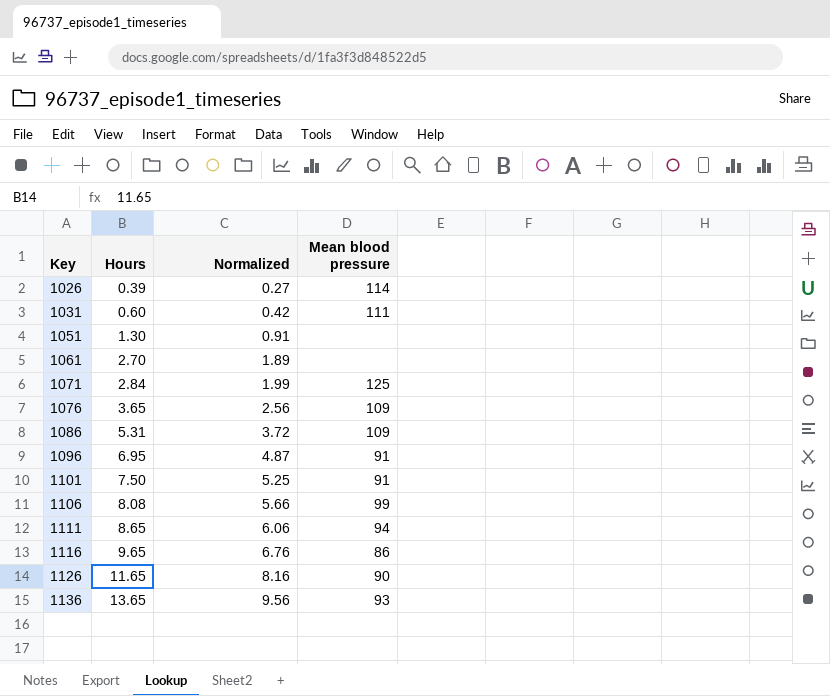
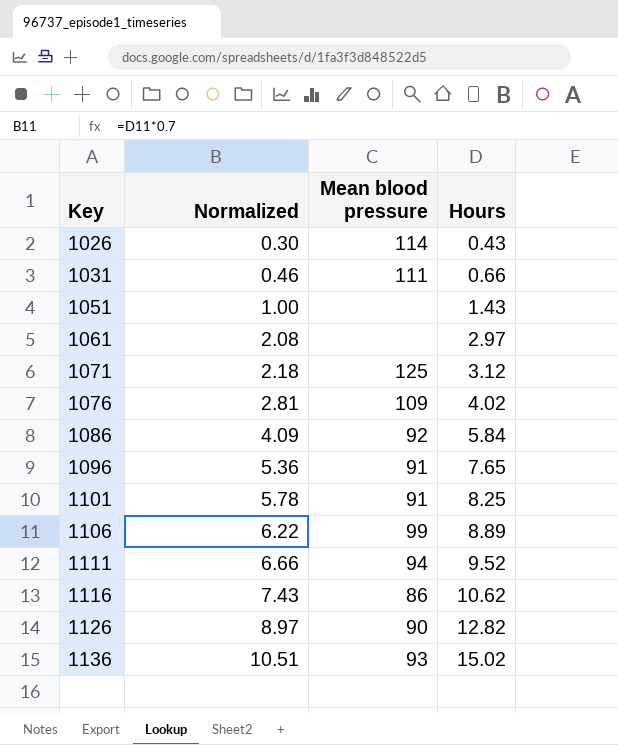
column Hours | position: 2 -> 4
1026 | Normalized: 0.27 -> 0.30
1026 | Hours: 0.39 -> 0.43
1031 | Normalized: 0.42 -> 0.46
1031 | Hours: 0.60 -> 0.66
1051 | Normalized: 0.91 -> 1.00
1051 | Hours: 1.30 -> 1.43
1061 | Normalized: 1.89 -> 2.08
1061 | Hours: 2.70 -> 2.97
1071 | Normalized: 1.99 -> 2.18
1071 | Hours: 2.84 -> 3.12
1076 | Normalized: 2.56 -> 2.81
1076 | Hours: 3.65 -> 4.02
1086 | Normalized: 3.72 -> 4.09
1086 | Mean blood pressure: 109 -> 92
1086 | Hours: 5.31 -> 5.84
1096 | Normalized: 4.87 -> 5.36
1096 | Hours: 6.95 -> 7.65
1101 | Normalized: 5.25 -> 5.78
1101 | Hours: 7.50 -> 8.25
1106 | Normalized: 5.66 -> 6.22
1106 | Hours: 8.08 -> 8.89
1111 | Normalized: 6.06 -> 6.66
1111 | Hours: 8.65 -> 9.52
1116 | Normalized: 6.76 -> 7.43
1116 | Hours: 9.65 -> 10.62
1126 | Normalized: 8.16 -> 8.97
1126 | Hours: 11.65 -> 12.82
1136 | Normalized: 9.56 -> 10.51
1136 | Hours: 13.65 -> 15.02

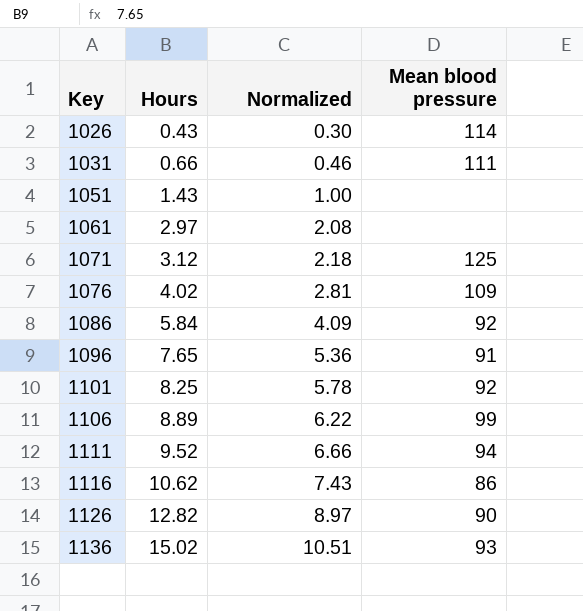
column Hours | position: 4 -> 2
1101 | Mean blood pressure: 91 -> 92

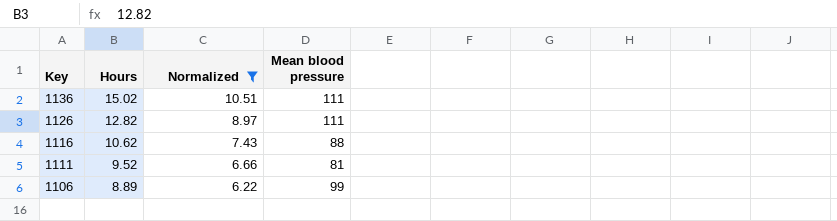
filter: none -> Normalized >= 6.22
row order: Key ascending -> Key descending
1136 | Mean blood pressure: 93 -> 111
1126 | Mean blood pressure: 90 -> 111
1116 | Mean blood pressure: 86 -> 88
1111 | Mean blood pressure: 94 -> 81

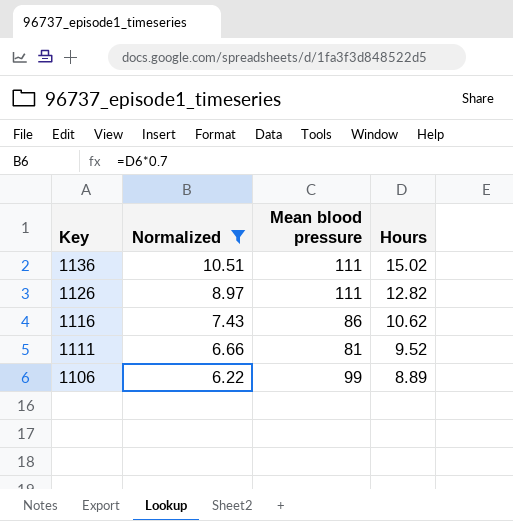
column Hours | position: 2 -> 4
1116 | Mean blood pressure: 88 -> 86

